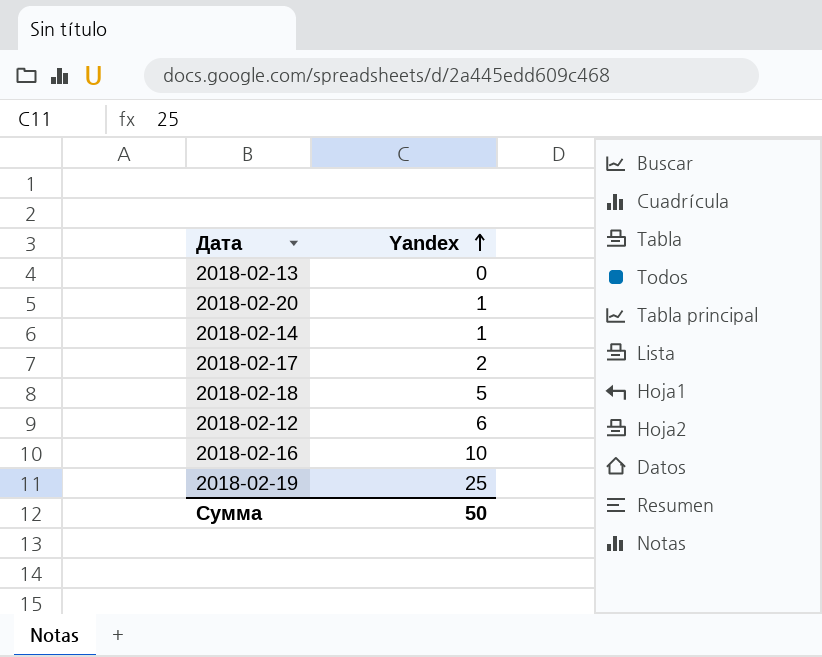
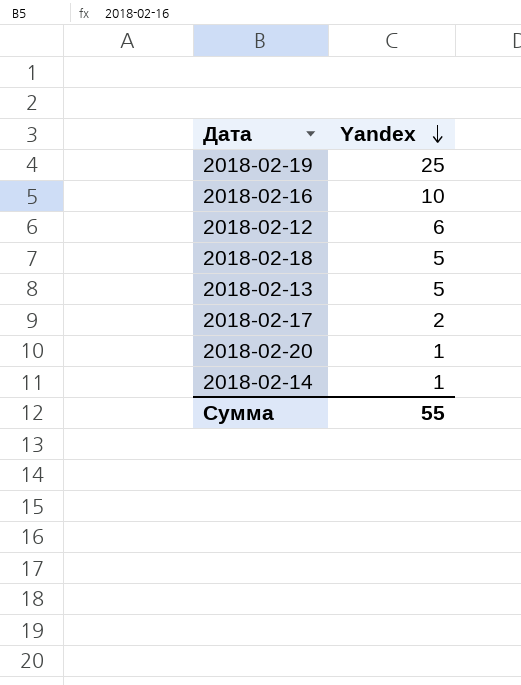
row order: Yandex ascending -> Yandex descending
2018-02-13 | Yandex: 0 -> 5
Сумма | Yandex: 50 -> 55

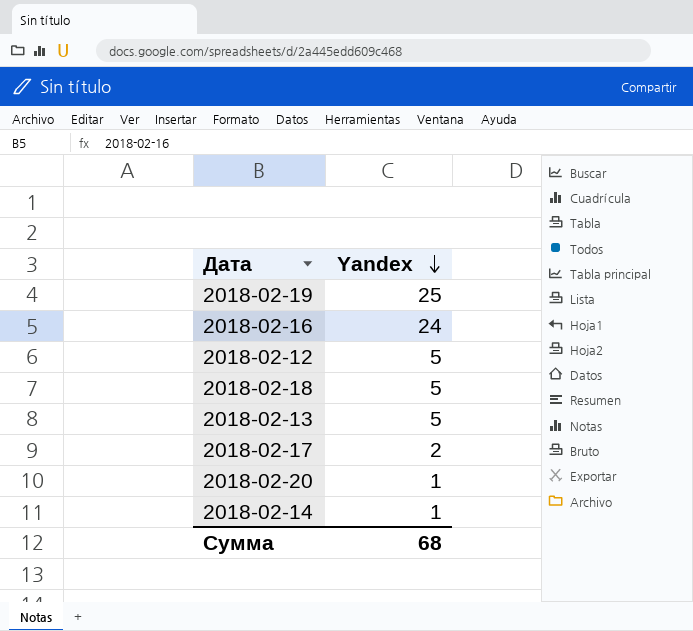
2018-02-16 | Yandex: 10 -> 24
2018-02-12 | Yandex: 6 -> 5
Сумма | Yandex: 55 -> 68

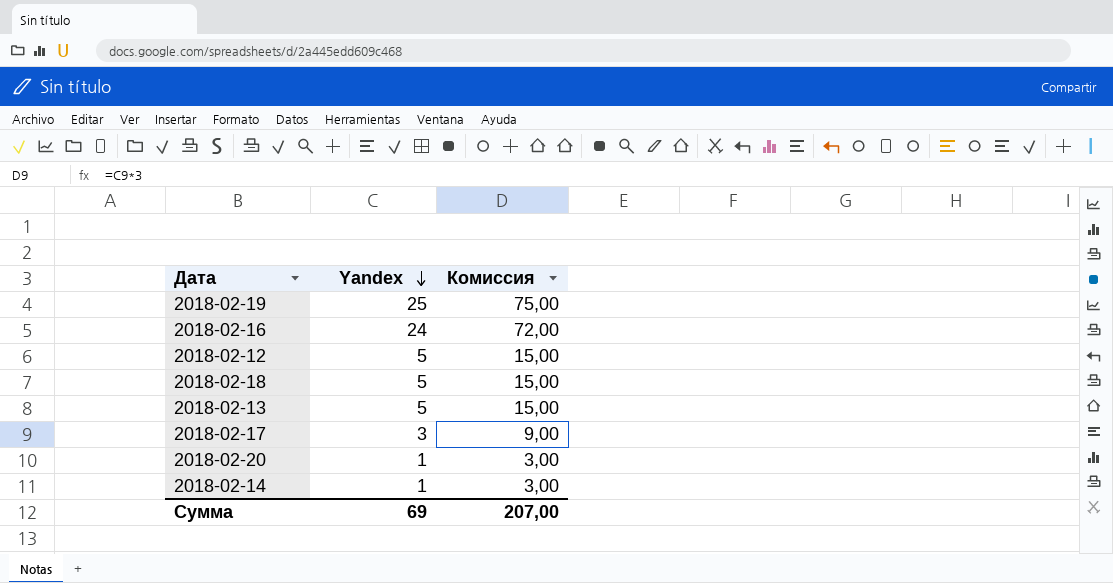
column Комиссия | formula: none -> [Yandex] * 3
2018-02-17 | Yandex: 2 -> 3
Сумма | Yandex: 68 -> 69

